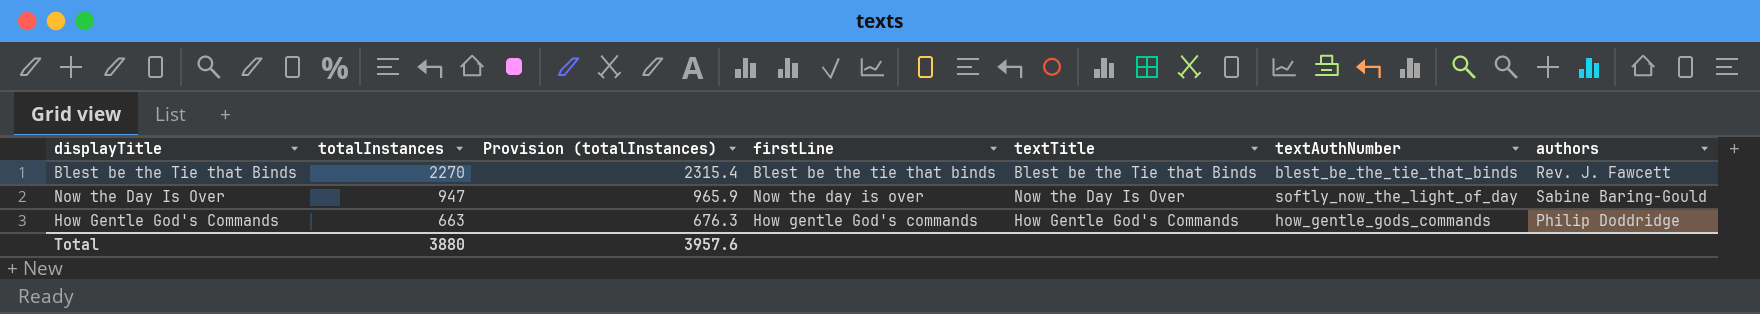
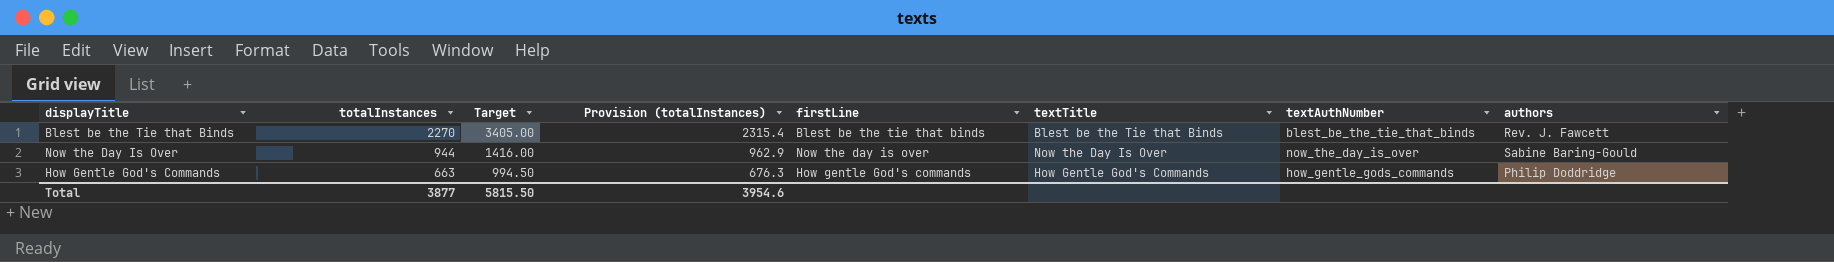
column Target | formula: none -> [totalInstances] * 1.5
Now the Day Is Over | totalInstances: 947 -> 944
Now the Day Is Over | Provision (totalInstances): 965.9 -> 962.9
Now the Day Is Over | textAuthNumber: softly_now_the_light_of_day -> now_the_day_is_over
Total | totalInstances: 3880 -> 3877
Total | Provision (totalInstances): 3957.6 -> 3954.6

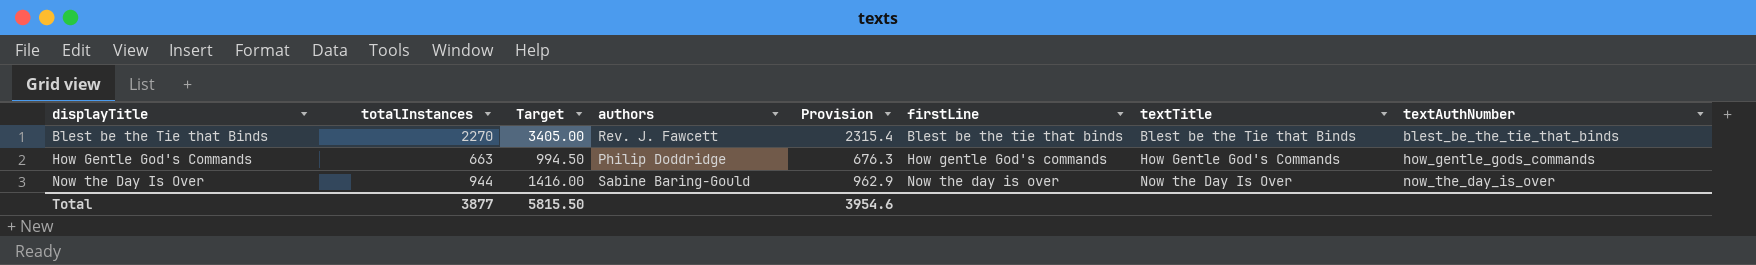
row order: totalInstances descending -> displayTitle ascending
column authors | position: 8 -> 4
column name: Provision (totalInstances) -> Provision

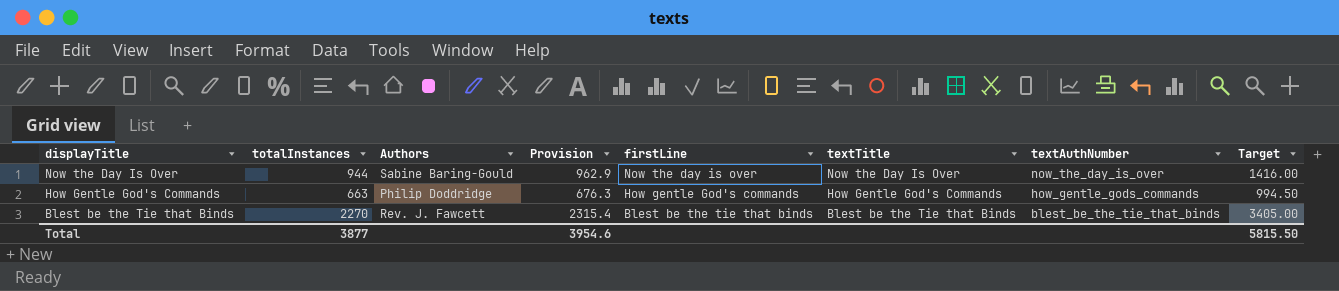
row order: displayTitle ascending -> displayTitle descending
column name: authors -> Authors
column Target | position: 3 -> 8

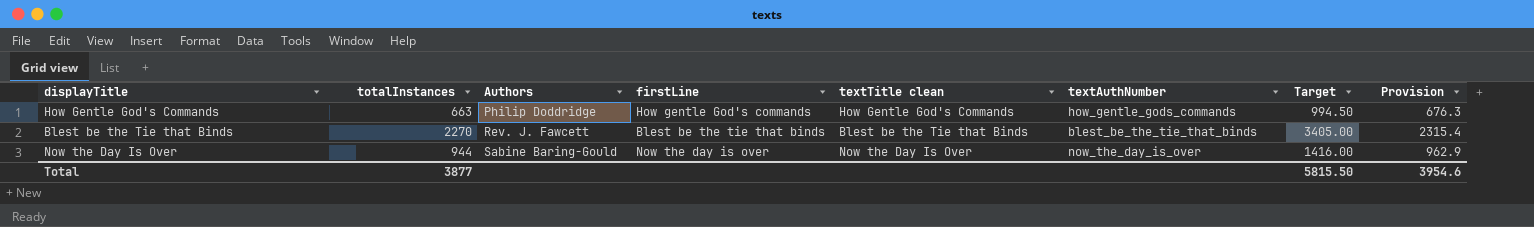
row order: displayTitle descending -> Authors ascending
column name: textTitle -> textTitle clean
column Provision | position: 4 -> 8

